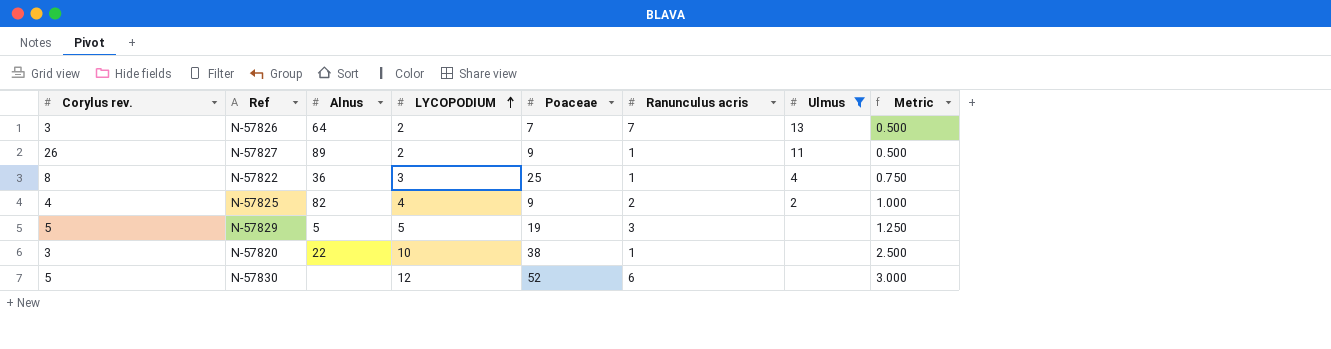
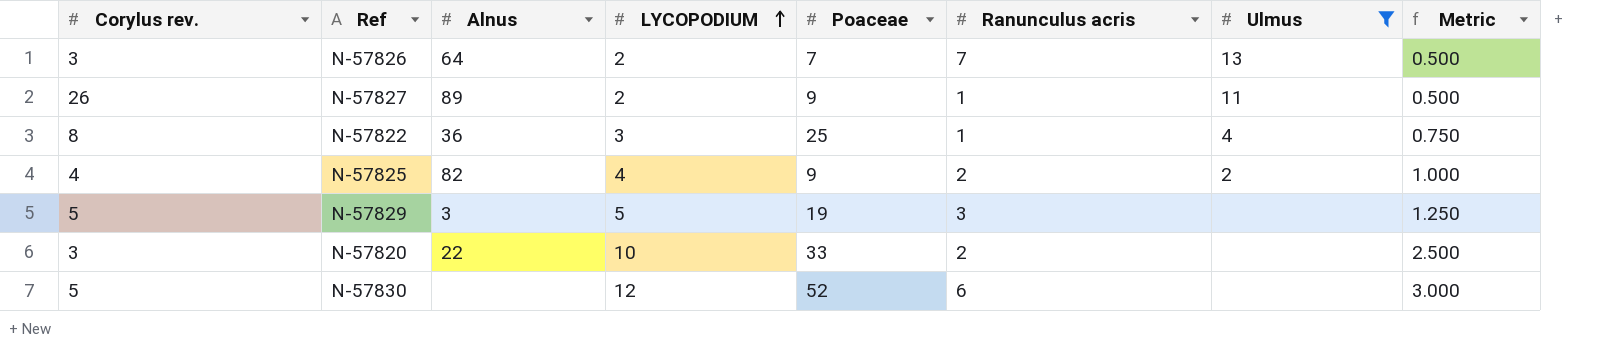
N-57829 | Alnus: 5 -> 3
N-57820 | Poaceae: 38 -> 33
N-57820 | Ranunculus acris: 1 -> 2

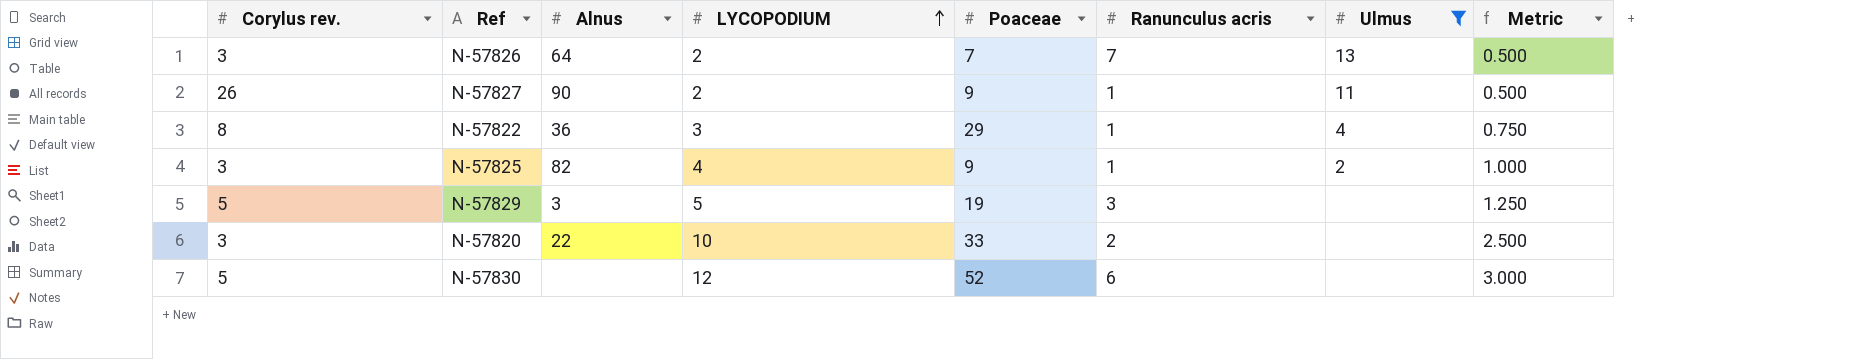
N-57827 | Alnus: 89 -> 90
N-57822 | Poaceae: 25 -> 29
N-57825 | Corylus rev.: 4 -> 3
N-57825 | Ranunculus acris: 2 -> 1

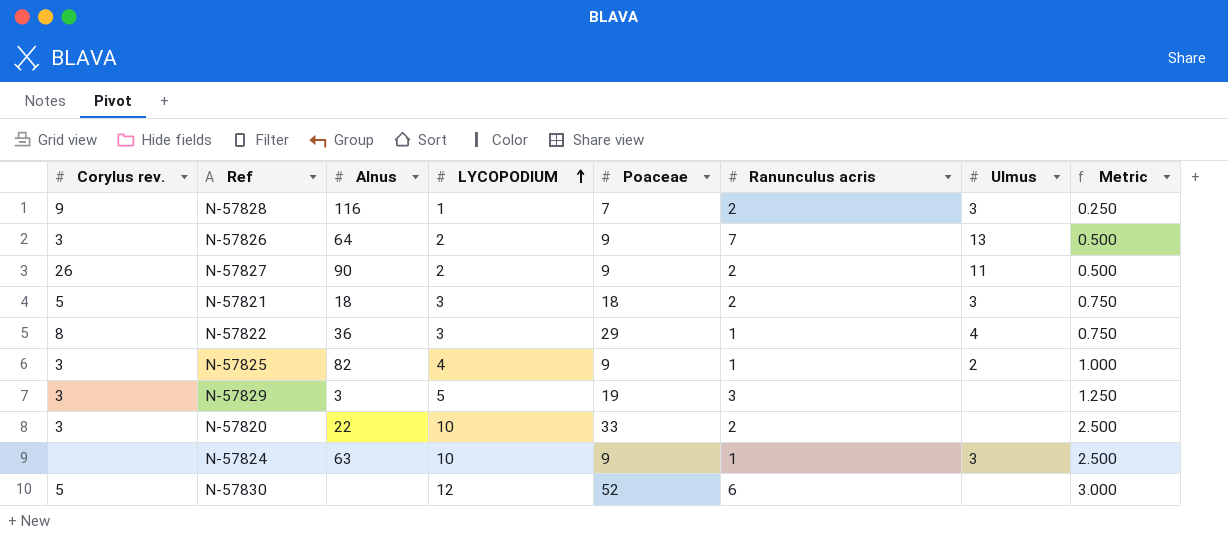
filter: Ulmus != 3 -> none
N-57826 | Poaceae: 7 -> 9
N-57827 | Ranunculus acris: 1 -> 2
N-57829 | Corylus rev.: 5 -> 3

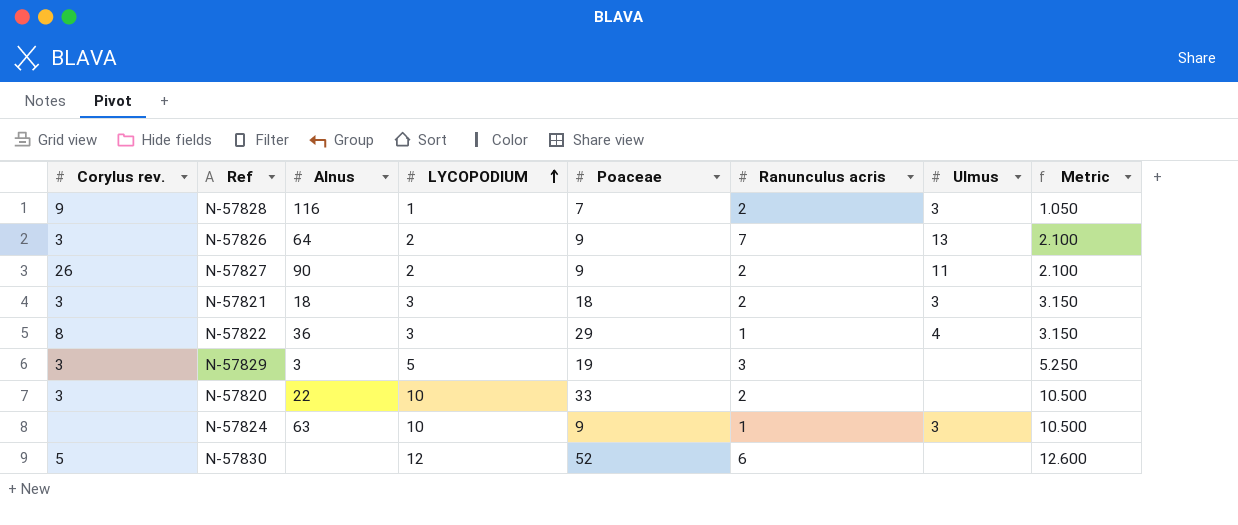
column Metric | formula: [LYCOPODIUM] * 0.25 -> [LYCOPODIUM] * 1.05
row N-57825: 3 | 82 | 4 | 9 | 1 | 2 | 1.000 -> none
N-57821 | Corylus rev.: 5 -> 3

